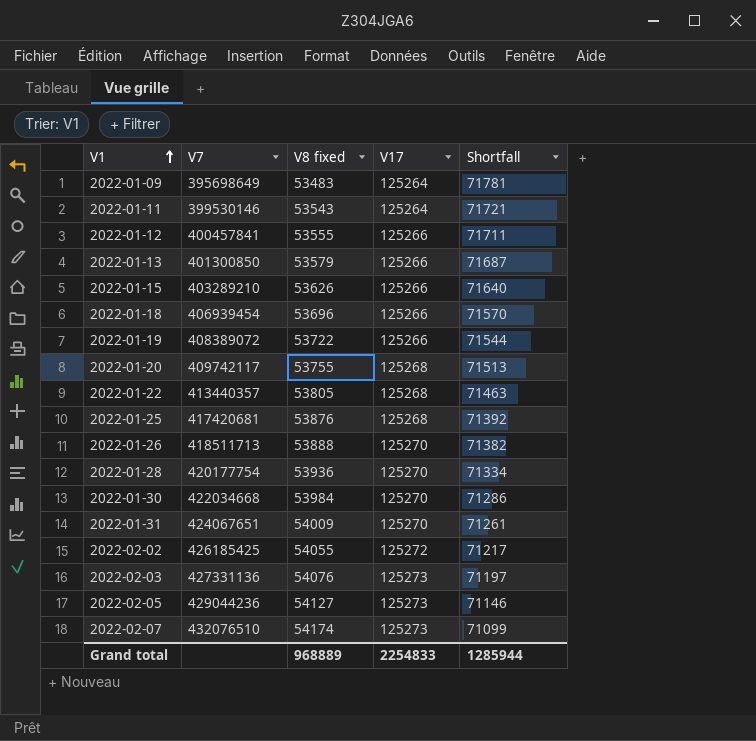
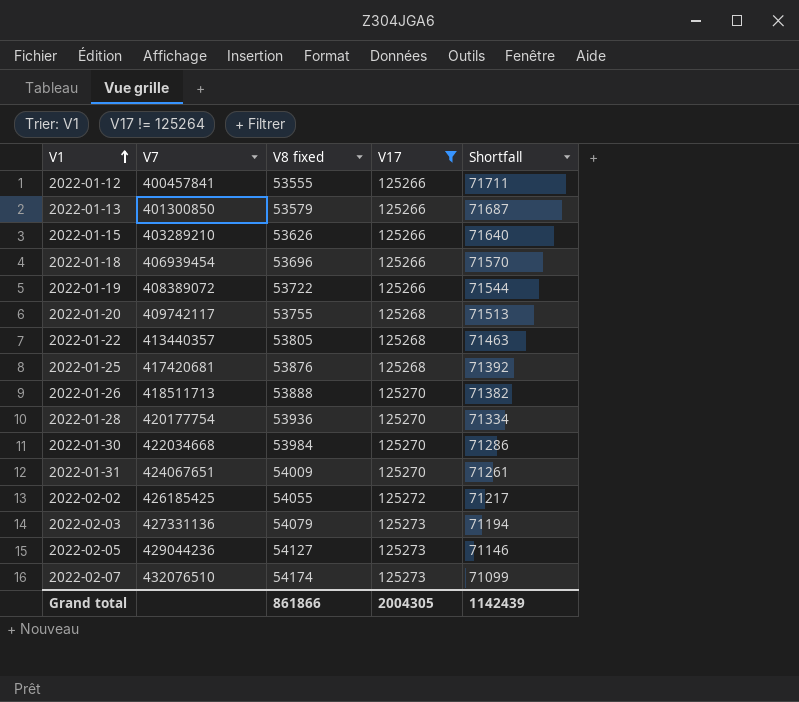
filter: none -> V17 != 125264
2022-02-03 | V8 fixed: 54076 -> 54079
2022-02-03 | Shortfall: 71197 -> 71194
Grand total | V8 fixed: 968889 -> 861866
Grand total | V17: 2254833 -> 2004305
Grand total | Shortfall: 1285944 -> 1142439

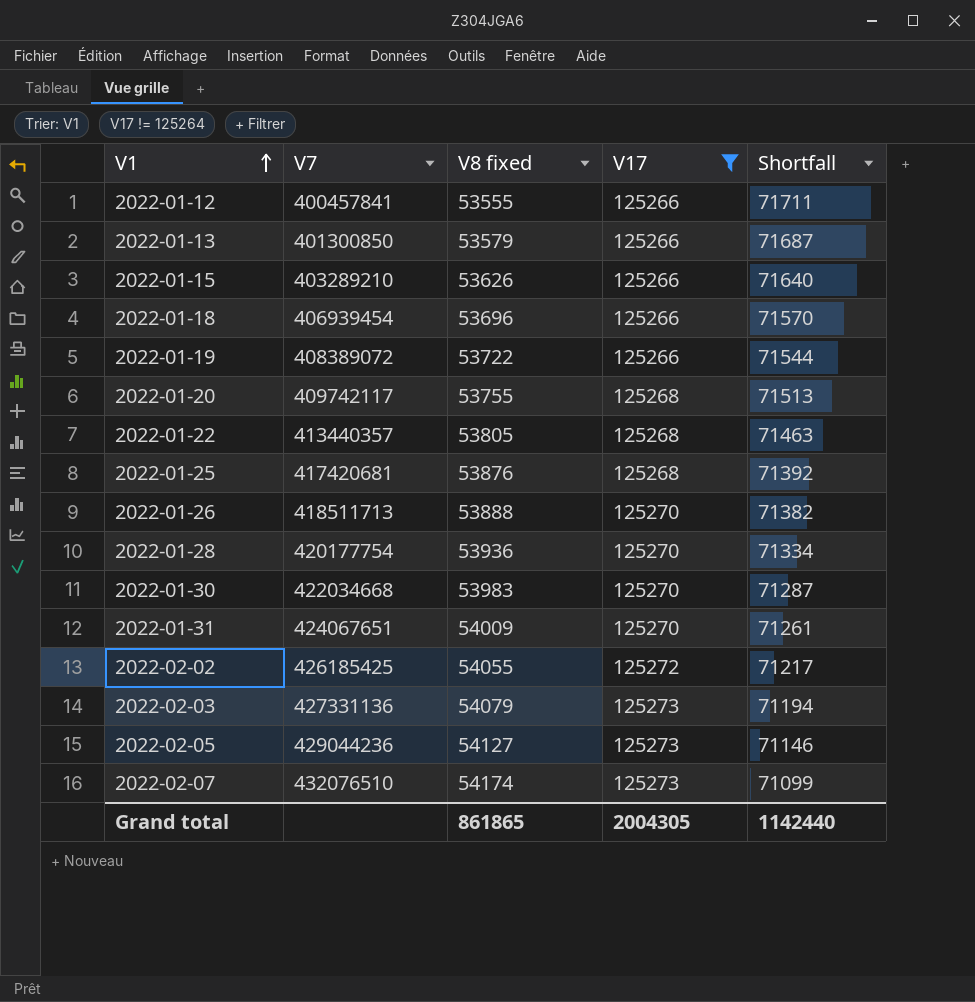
2022-01-30 | V8 fixed: 53984 -> 53983
2022-01-30 | Shortfall: 71286 -> 71287
Grand total | V8 fixed: 861866 -> 861865
Grand total | Shortfall: 1142439 -> 1142440

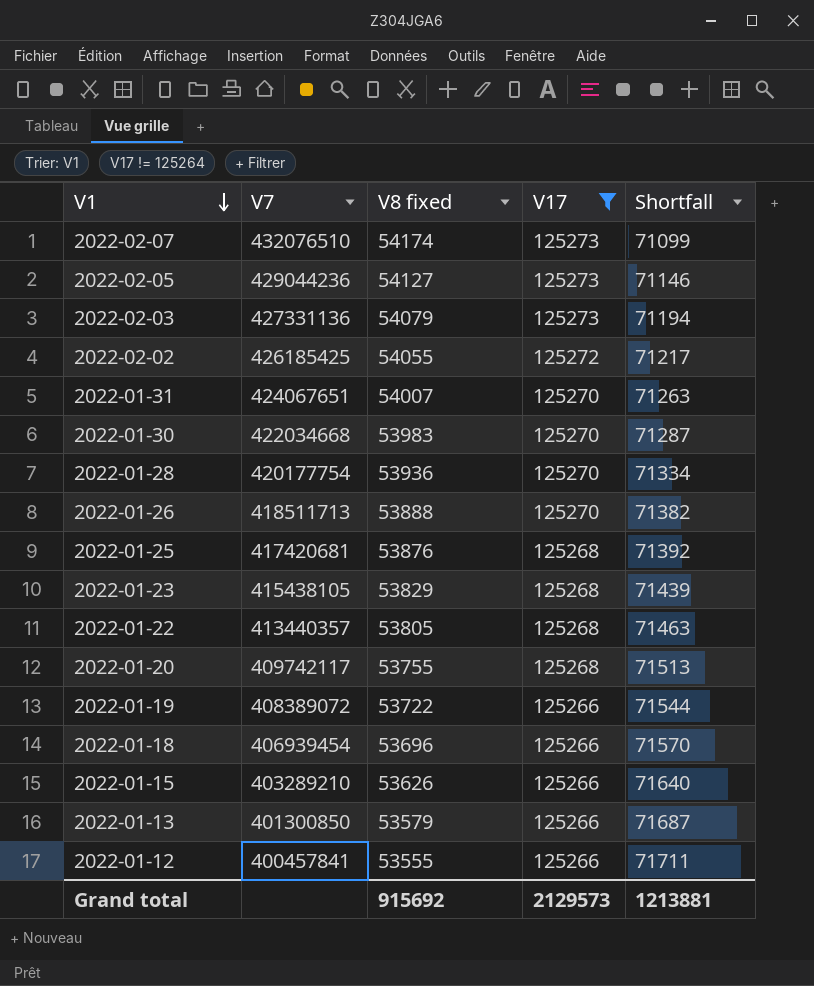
row order: V1 ascending -> V1 descending
2022-01-31 | V8 fixed: 54009 -> 54007
2022-01-31 | Shortfall: 71261 -> 71263
row 2022-01-23: none -> 415438105 | 53829 | 125268 | 71439
Grand total | V8 fixed: 861865 -> 915692
Grand total | V17: 2004305 -> 2129573
Grand total | Shortfall: 1142440 -> 1213881

